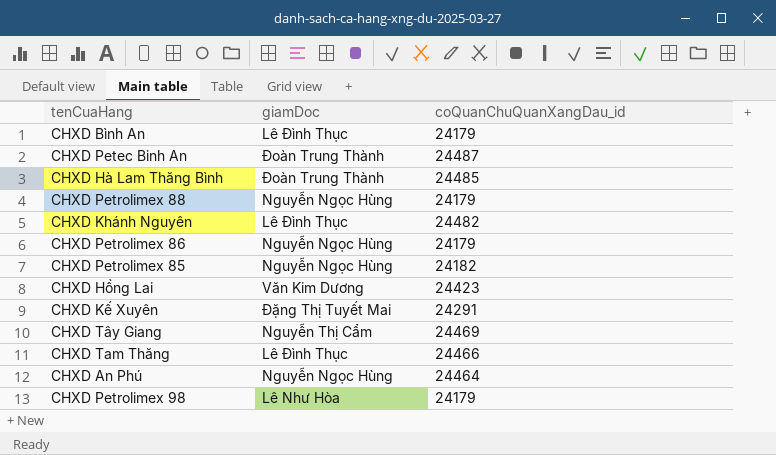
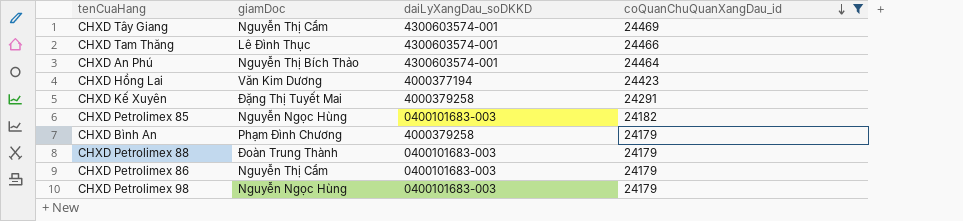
filter: none -> coQuanChuQuanXangDau_id <= 24469
row order: none -> coQuanChuQuanXangDau_id descending
column daiLyXangDau_soDKKD | position: none -> 3
CHXD An Phú | giamDoc: Nguyễn Ngọc Hùng -> Nguyễn Thị Bích Thảo
CHXD Bình An | giamDoc: Lê Đình Thục -> Phạm Đình Chương
CHXD Petrolimex 88 | giamDoc: Nguyễn Ngọc Hùng -> Đoàn Trung Thành
CHXD Petrolimex 86 | giamDoc: Nguyễn Ngọc Hùng -> Nguyễn Thị Cẩm
CHXD Petrolimex 98 | giamDoc: Lê Như Hòa -> Nguyễn Ngọc Hùng

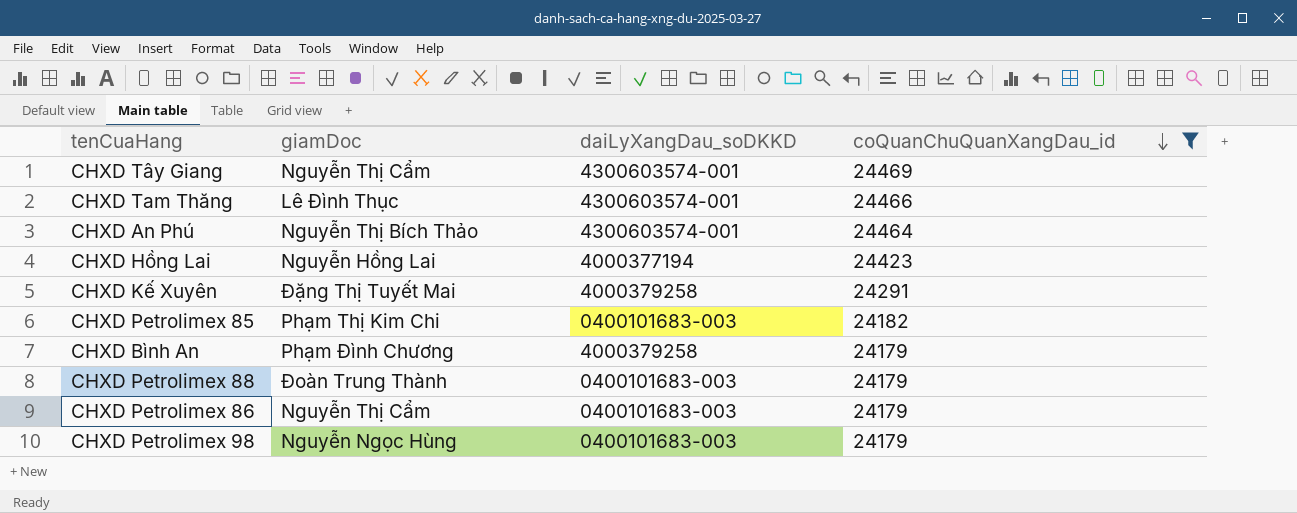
CHXD Hồng Lai | giamDoc: Văn Kim Dương -> Nguyễn Hồng Lai
CHXD Petrolimex 85 | giamDoc: Nguyễn Ngọc Hùng -> Phạm Thị Kim Chi

